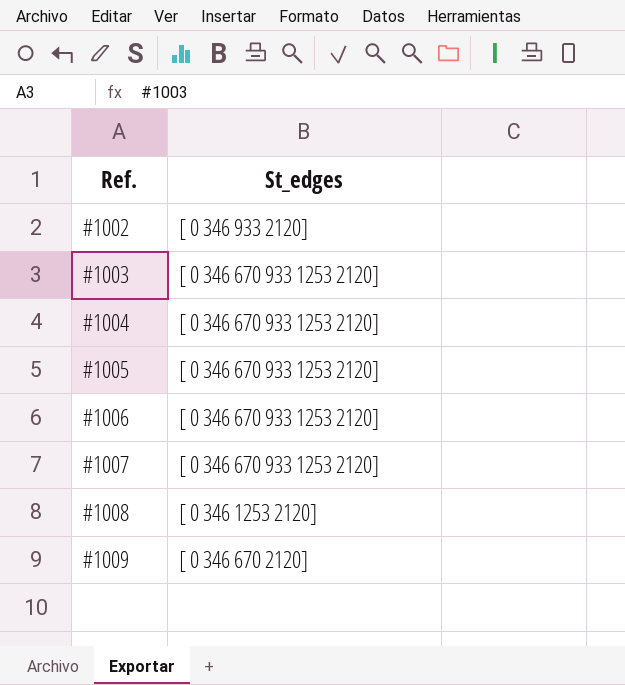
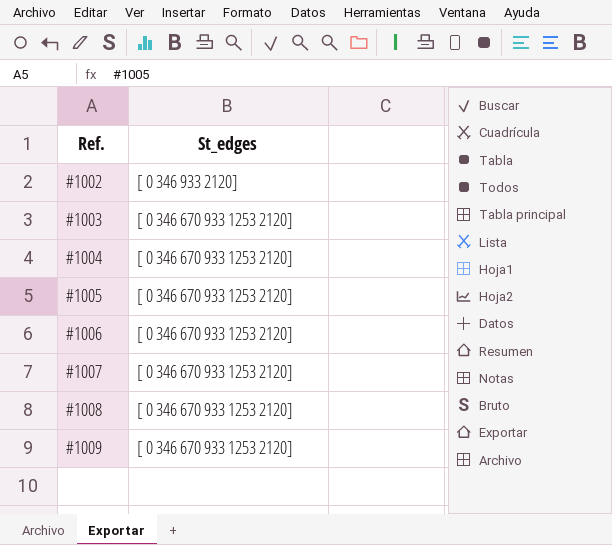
#1008 | St_edges: [ 0 346 1253 2120] -> [ 0 346 670 933 1253 2120]
#1009 | St_edges: [ 0 346 670 2120] -> [ 0 346 670 933 1253 2120]

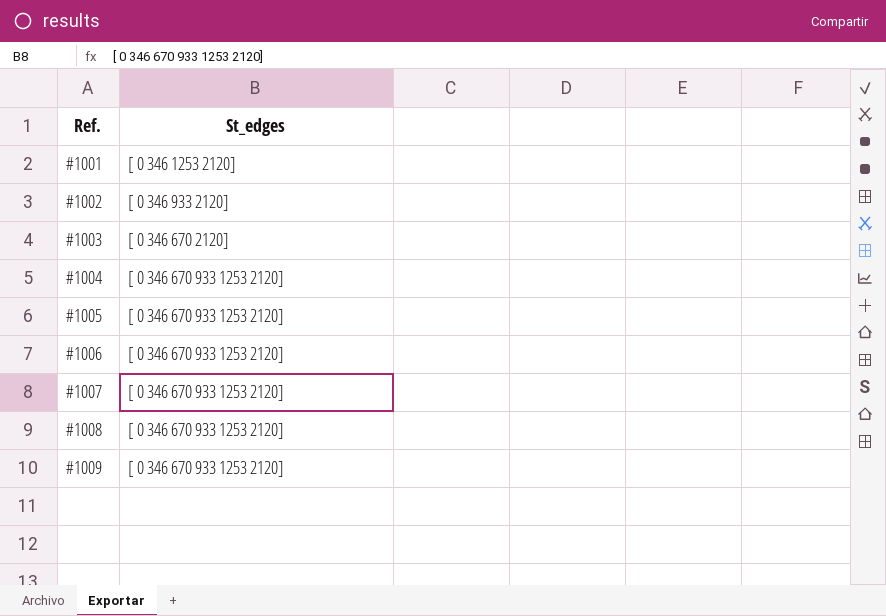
row #1001: none -> [ 0 346 1253 2120]
#1003 | St_edges: [ 0 346 670 933 1253 2120] -> [ 0 346 670 2120]

